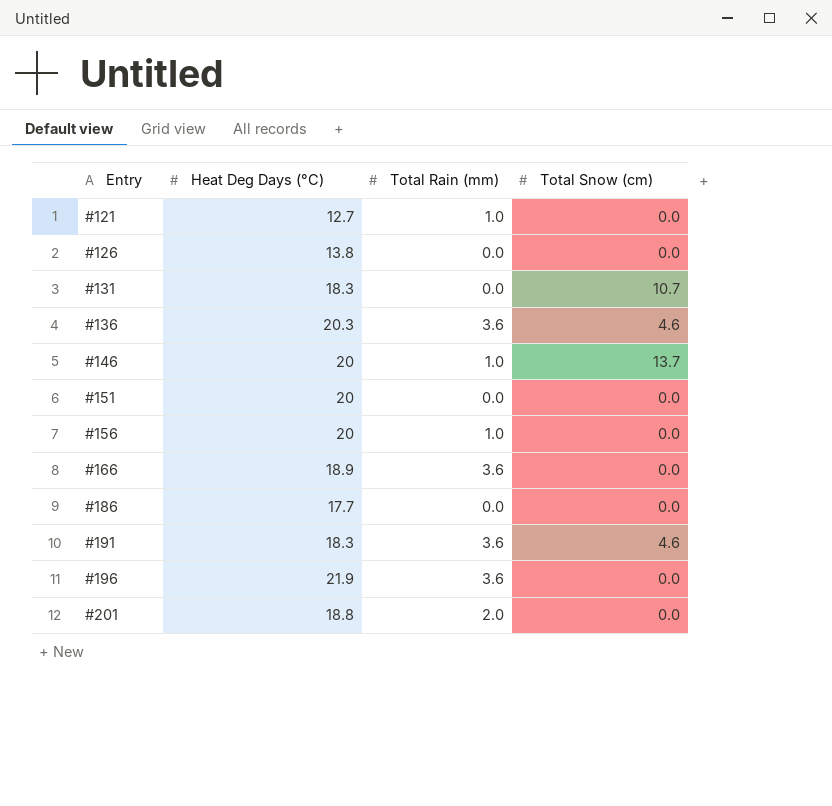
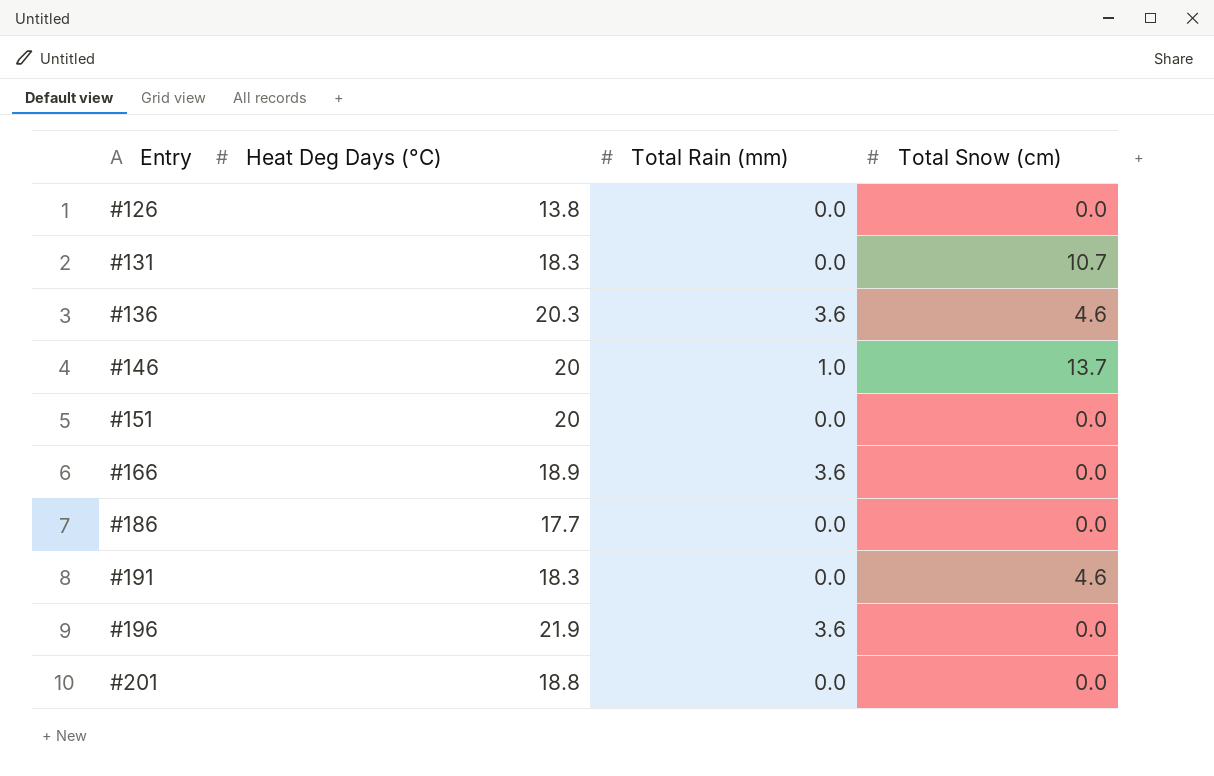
row #121: 12.7 | 1.0 | 0.0 -> none
row #156: 20 | 1.0 | 0.0 -> none
#191 | Total Rain (mm): 3.6 -> 0.0
#201 | Total Rain (mm): 2.0 -> 0.0

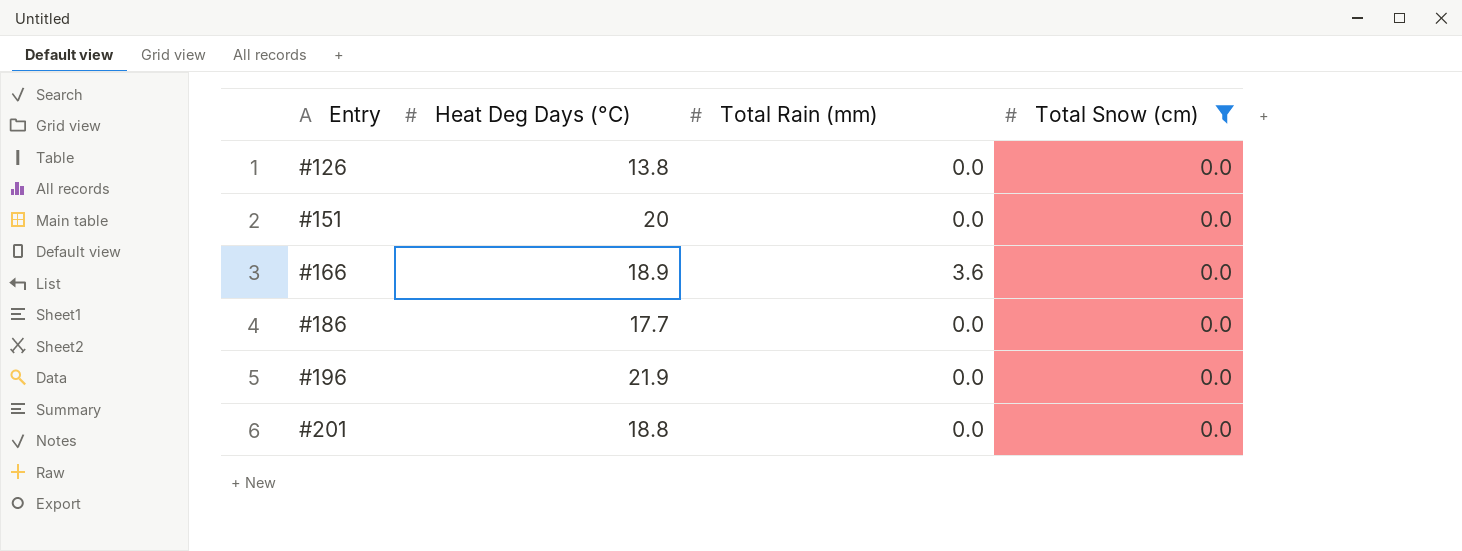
filter: none -> Total Snow (cm) = 0.0
#196 | Total Rain (mm): 3.6 -> 0.0

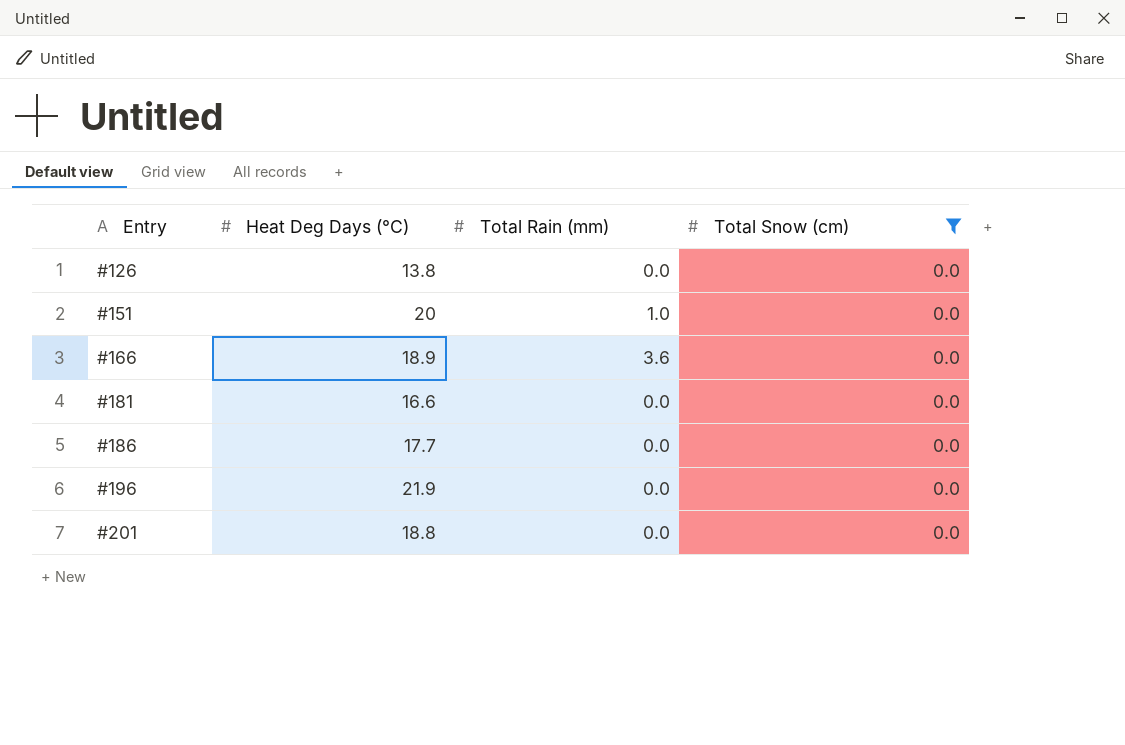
#151 | Total Rain (mm): 0.0 -> 1.0
row #181: none -> 16.6 | 0.0 | 0.0

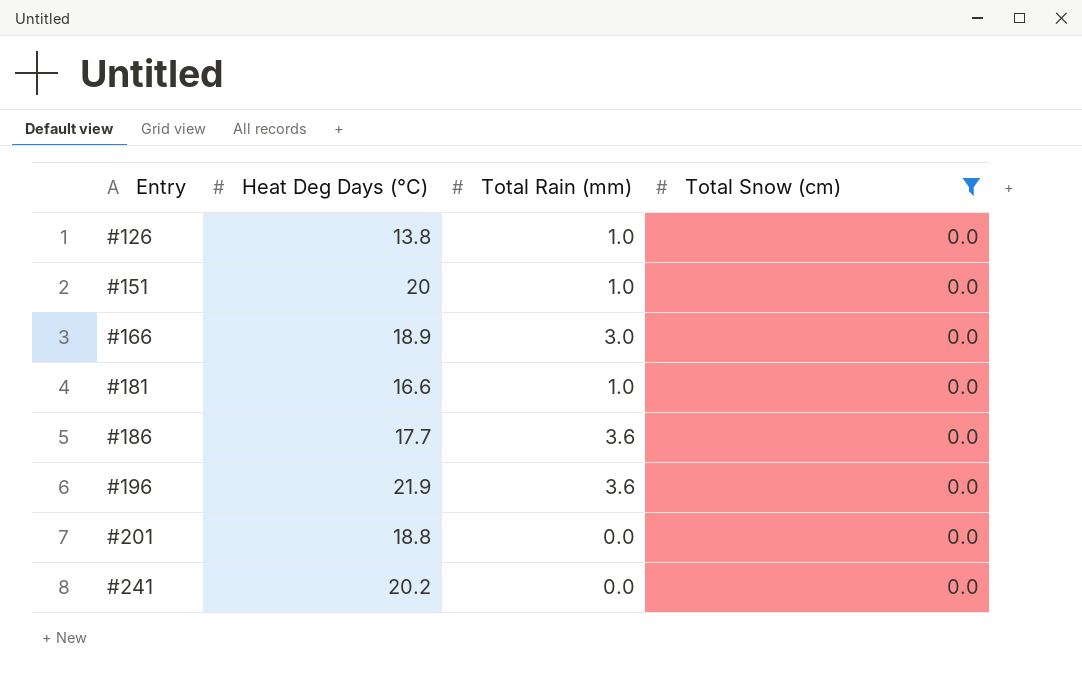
#126 | Total Rain (mm): 0.0 -> 1.0
#166 | Total Rain (mm): 3.6 -> 3.0
#181 | Total Rain (mm): 0.0 -> 1.0
#186 | Total Rain (mm): 0.0 -> 3.6
#196 | Total Rain (mm): 0.0 -> 3.6
row #241: none -> 20.2 | 0.0 | 0.0

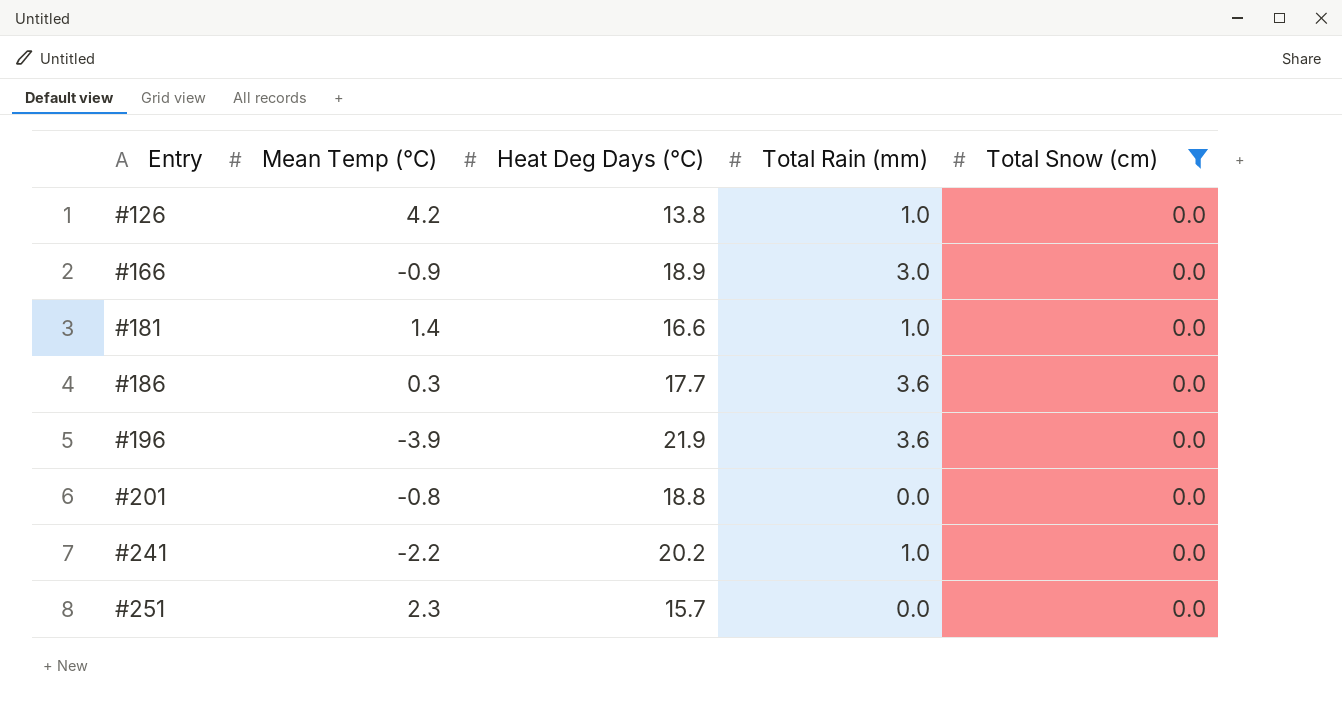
column Mean Temp (°C) | position: none -> 2
row #151: 20 | 1.0 | 0.0 -> none
#241 | Total Rain (mm): 0.0 -> 1.0
row #251: none -> 2.3 | 15.7 | 0.0 | 0.0

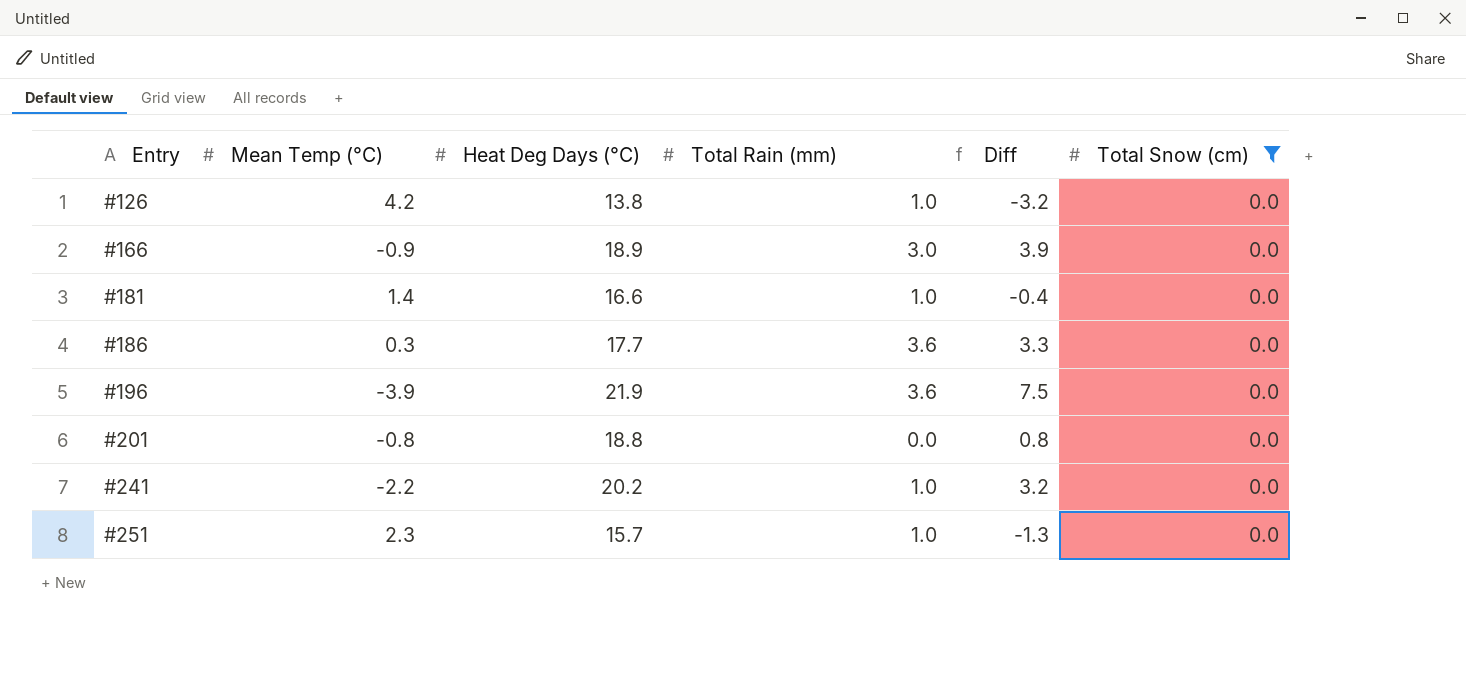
column Diff | formula: none -> [Total Rain (mm)] - [Mean Temp (°C)]
#251 | Total Rain (mm): 0.0 -> 1.0

